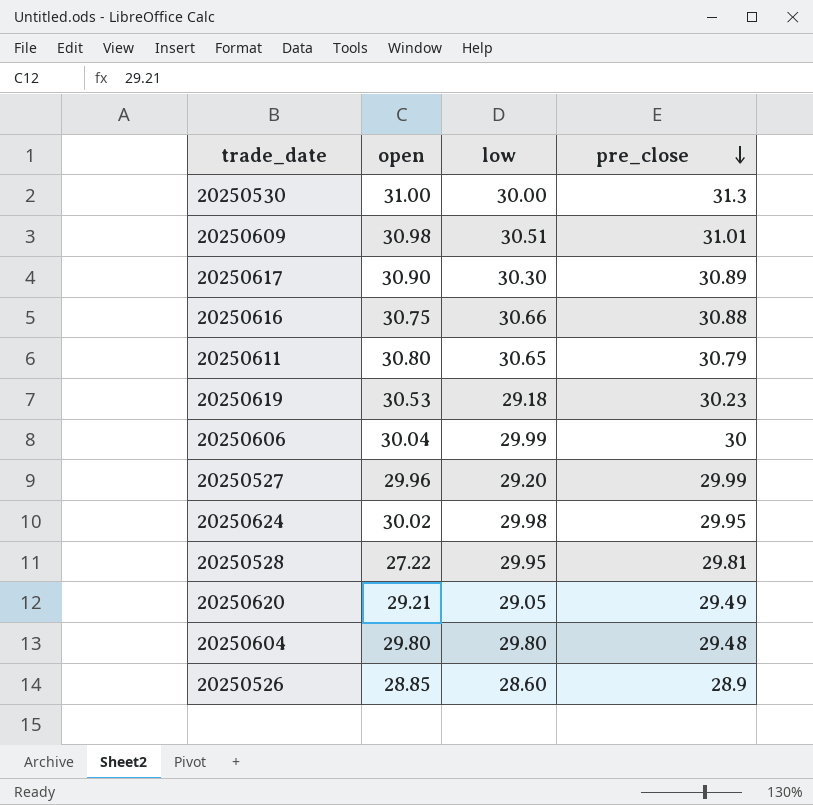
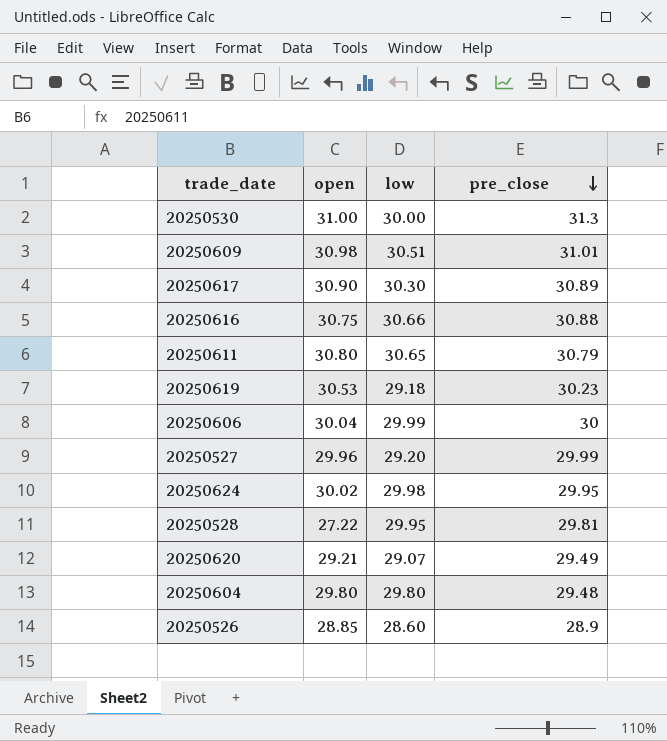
20250620 | low: 29.05 -> 29.07

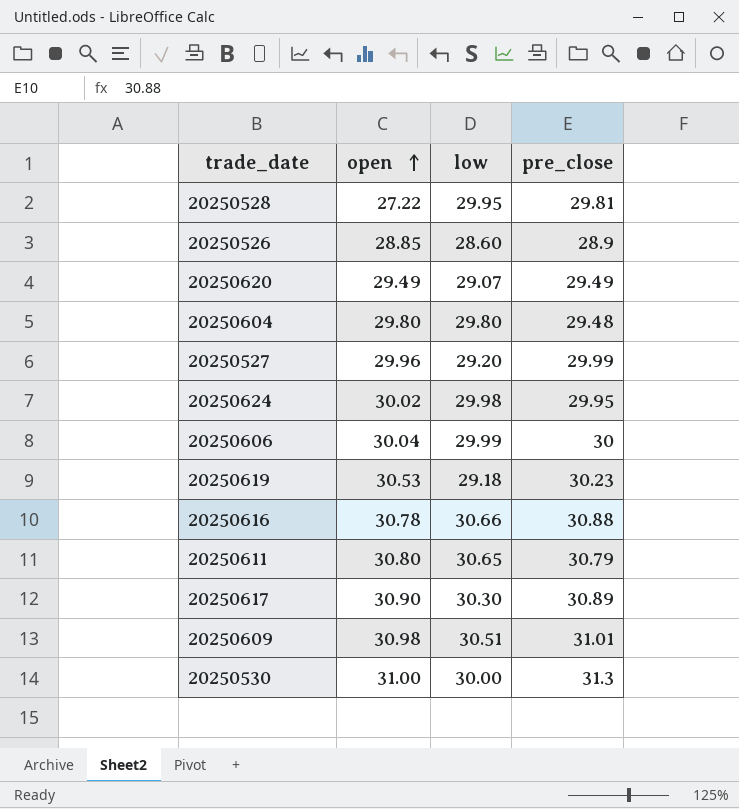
row order: pre_close descending -> open ascending
20250620 | open: 29.21 -> 29.49
20250616 | open: 30.75 -> 30.78

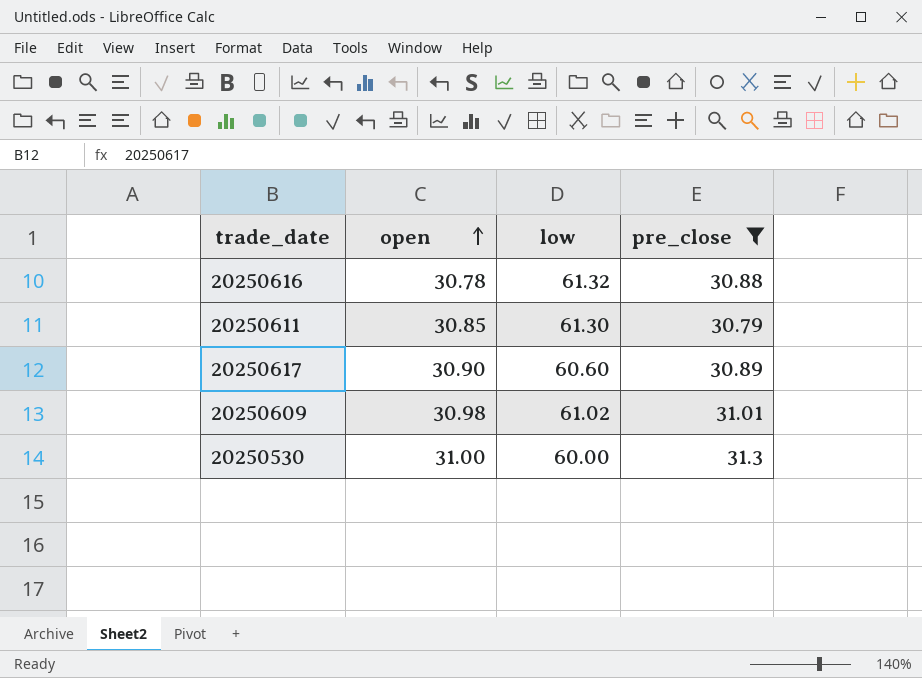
filter: none -> pre_close >= 30.79
20250616 | low: 30.66 -> 61.32
20250611 | open: 30.80 -> 30.85
20250611 | low: 30.65 -> 61.30
20250617 | low: 30.30 -> 60.60
20250609 | low: 30.51 -> 61.02
20250530 | low: 30.00 -> 60.00

